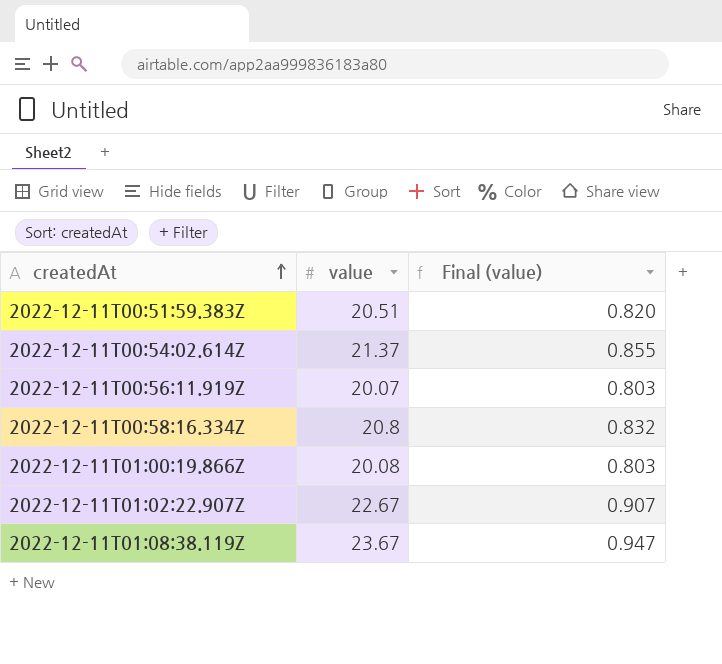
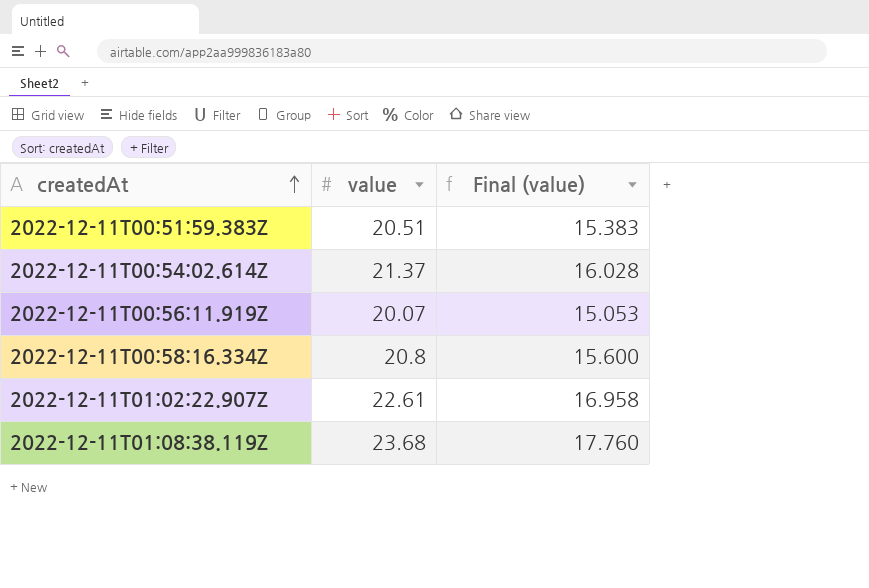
column Final (value) | formula: [value] * 0.04 -> [value] * 0.75
row 2022-12-11T01:00:19.866Z: 20.08 | 0.803 -> none
2022-12-11T01:02:22.907Z | value: 22.67 -> 22.61
2022-12-11T01:08:38.119Z | value: 23.67 -> 23.68

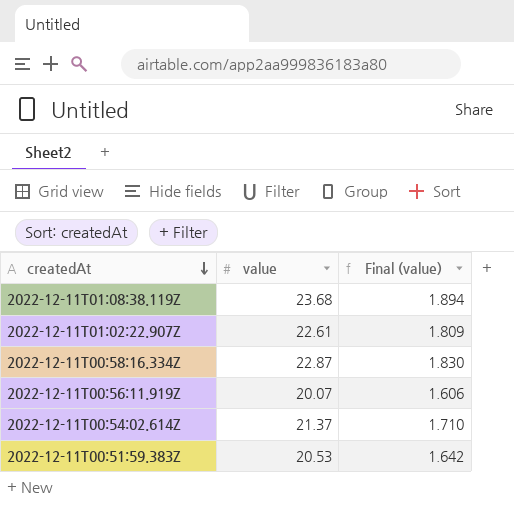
row order: createdAt ascending -> createdAt descending
column Final (value) | formula: [value] * 0.75 -> [value] * 0.08
2022-12-11T00:58:16.334Z | value: 20.8 -> 22.87
2022-12-11T00:51:59.383Z | value: 20.51 -> 20.53

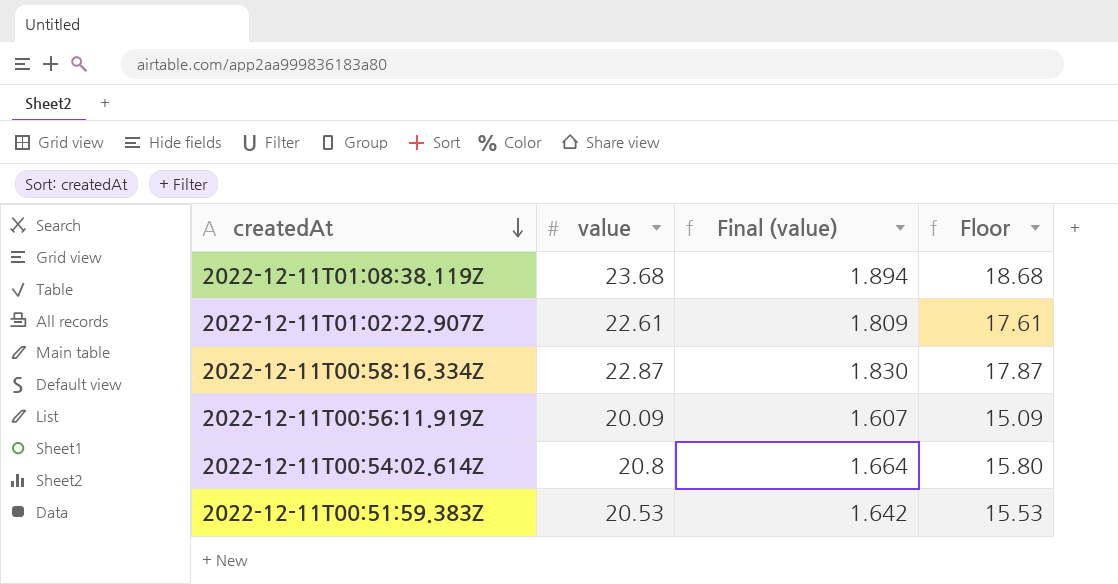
column Floor | formula: none -> [value] - 5
2022-12-11T00:56:11.919Z | value: 20.07 -> 20.09
2022-12-11T00:56:11.919Z | Final (value): 1.606 -> 1.607
2022-12-11T00:54:02.614Z | value: 21.37 -> 20.8
2022-12-11T00:54:02.614Z | Final (value): 1.710 -> 1.664

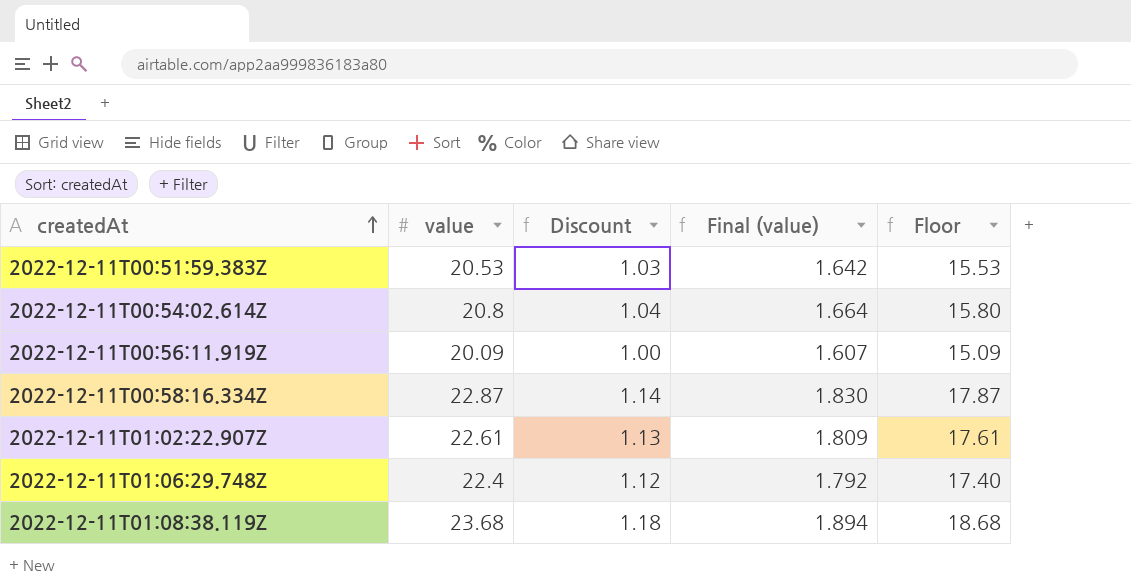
row order: createdAt descending -> createdAt ascending
column Discount | formula: none -> [value] * 0.05
row 2022-12-11T01:06:29.748Z: none -> 22.4 | 1.12 | 1.792 | 17.40

